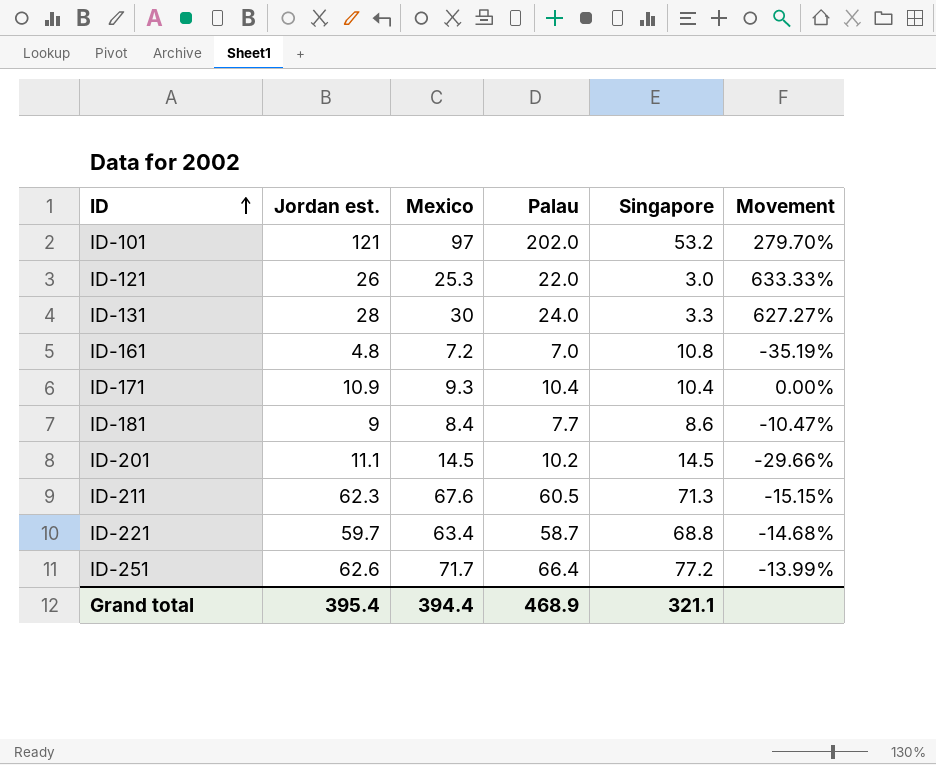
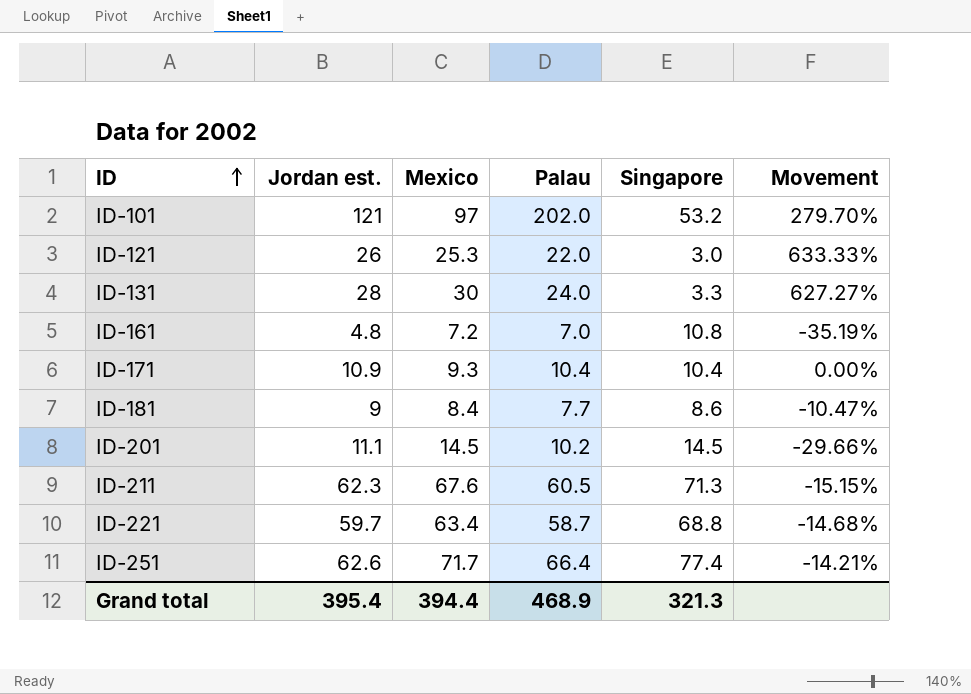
ID-251 | Singapore: 77.2 -> 77.4
ID-251 | Movement: -13.99% -> -14.21%
Grand total | Singapore: 321.1 -> 321.3

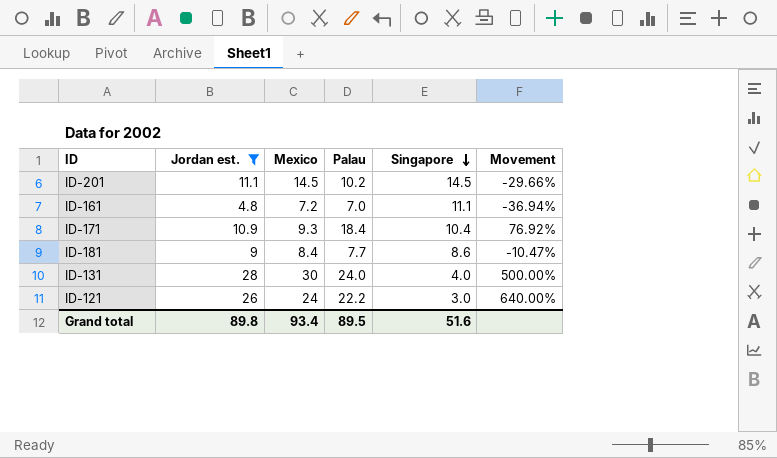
filter: none -> Jordan est. <= 28
row order: ID ascending -> Singapore descending
ID-161 | Singapore: 10.8 -> 11.1
ID-161 | Movement: -35.19% -> -36.94%
ID-171 | Palau: 10.4 -> 18.4
ID-171 | Movement: 0.00% -> 76.92%
ID-131 | Singapore: 3.3 -> 4.0
ID-131 | Movement: 627.27% -> 500.00%
ID-121 | Mexico: 25.3 -> 24
ID-121 | Palau: 22.0 -> 22.2
ID-121 | Movement: 633.33% -> 640.00%
Grand total | Jordan est.: 395.4 -> 89.8
Grand total | Mexico: 394.4 -> 93.4
Grand total | Palau: 468.9 -> 89.5
Grand total | Singapore: 321.3 -> 51.6

